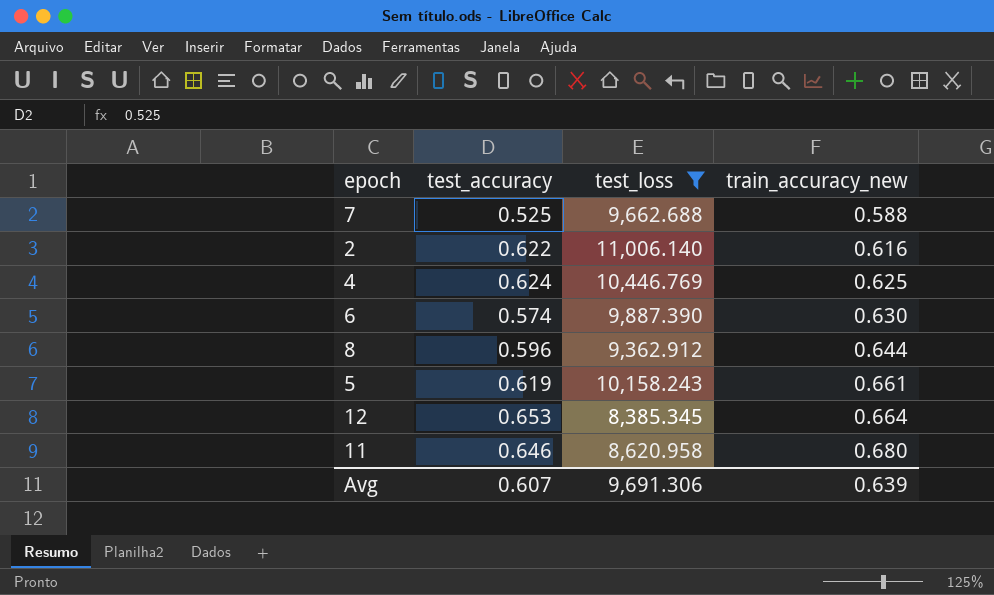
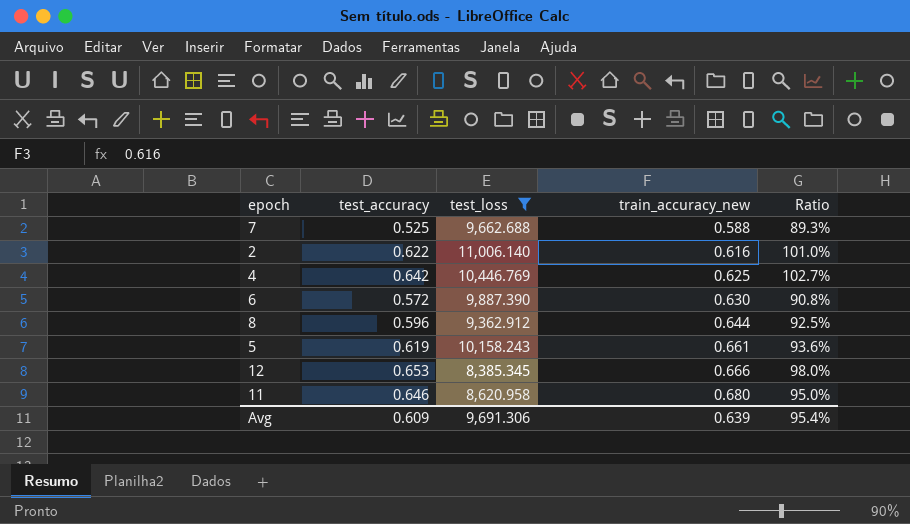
column Ratio | formula: none -> [test_accuracy] / [train_accuracy_new]
4 | test_accuracy: 0.624 -> 0.642
6 | test_accuracy: 0.574 -> 0.572
12 | train_accuracy_new: 0.664 -> 0.666
Avg | test_accuracy: 0.607 -> 0.609

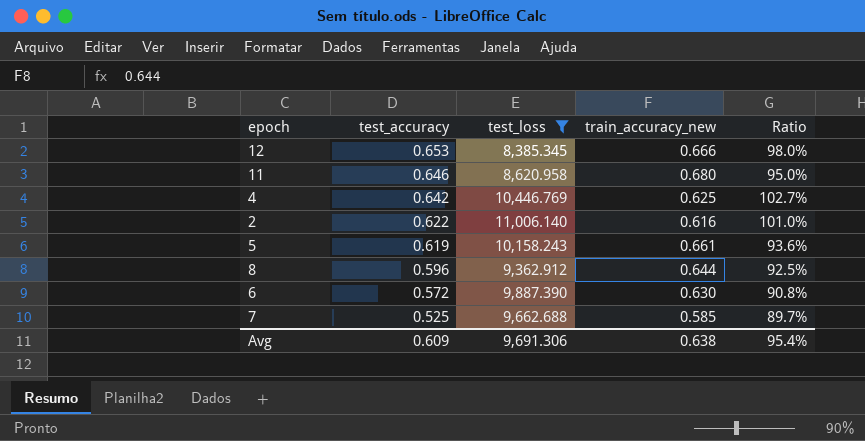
row order: train_accuracy_new ascending -> test_accuracy descending
7 | train_accuracy_new: 0.588 -> 0.585
7 | Ratio: 89.3% -> 89.7%
Avg | train_accuracy_new: 0.639 -> 0.638

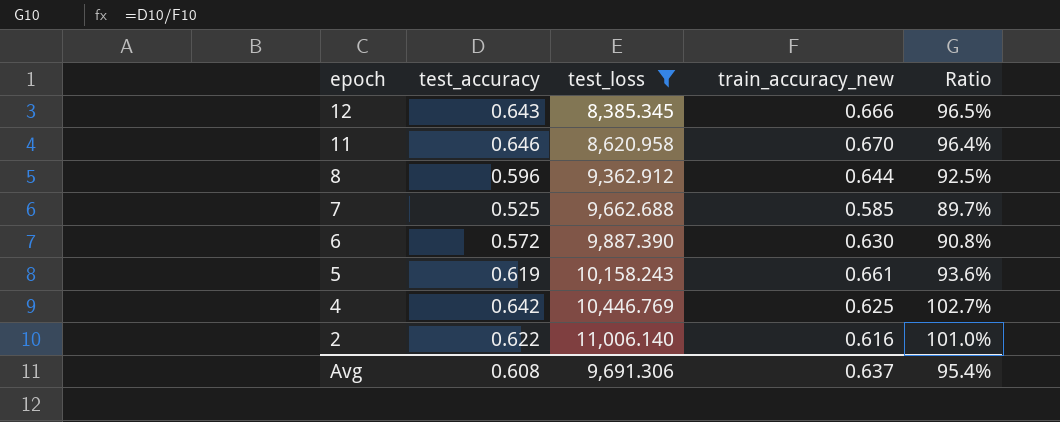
row order: test_accuracy descending -> epoch descending
12 | test_accuracy: 0.653 -> 0.643
12 | Ratio: 98.0% -> 96.5%
11 | train_accuracy_new: 0.680 -> 0.670
11 | Ratio: 95.0% -> 96.4%
Avg | test_accuracy: 0.609 -> 0.608
Avg | train_accuracy_new: 0.638 -> 0.637

